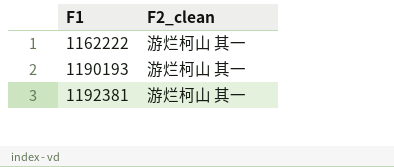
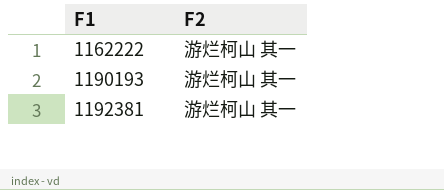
column name: F2_clean -> F2

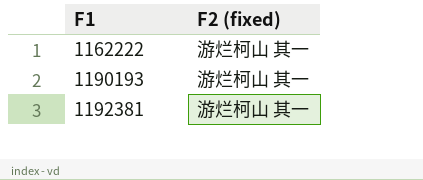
column name: F2 -> F2 (fixed)

